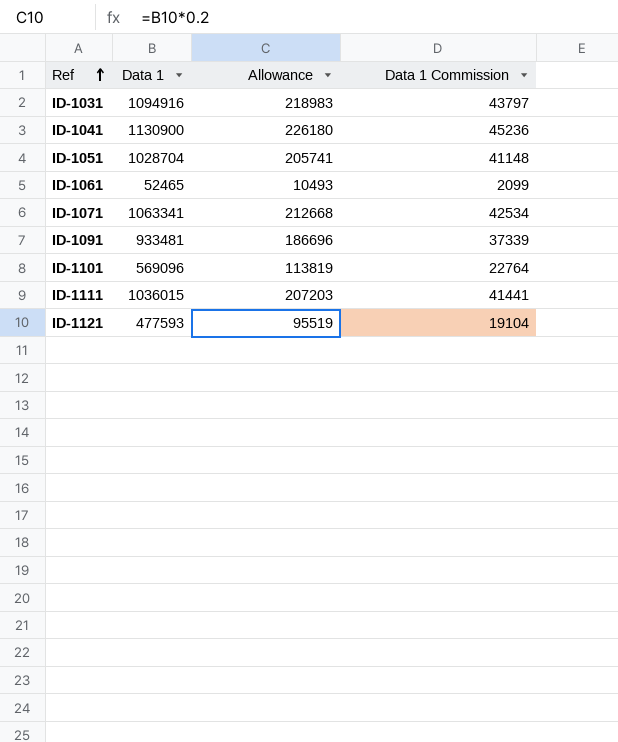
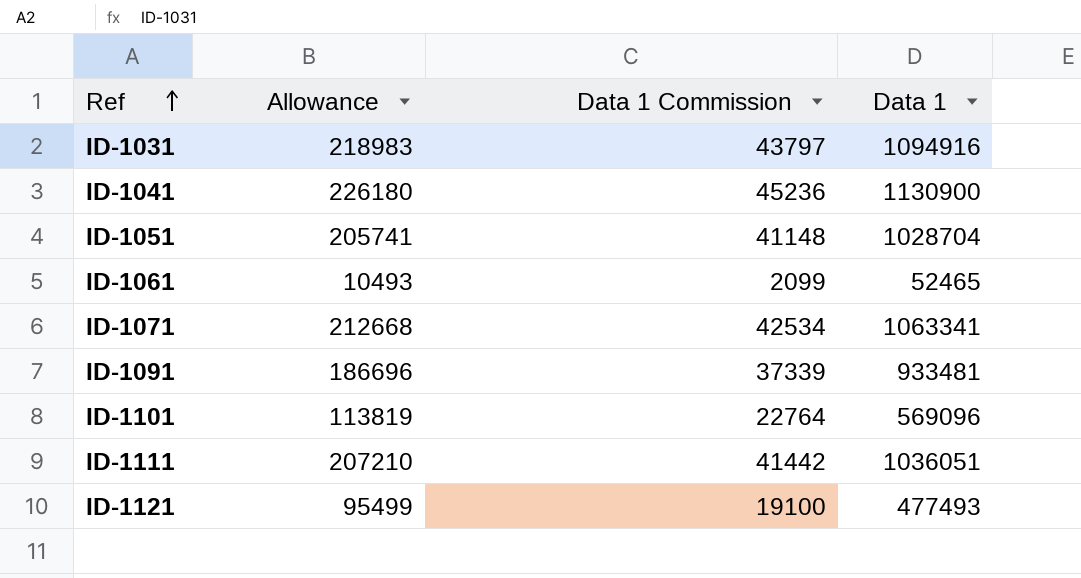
column Data 1 | position: 2 -> 4
ID-1111 | Allowance: 207203 -> 207210
ID-1111 | Data 1 Commission: 41441 -> 41442
ID-1111 | Data 1: 1036015 -> 1036051
ID-1121 | Allowance: 95519 -> 95499
ID-1121 | Data 1 Commission: 19104 -> 19100
ID-1121 | Data 1: 477593 -> 477493

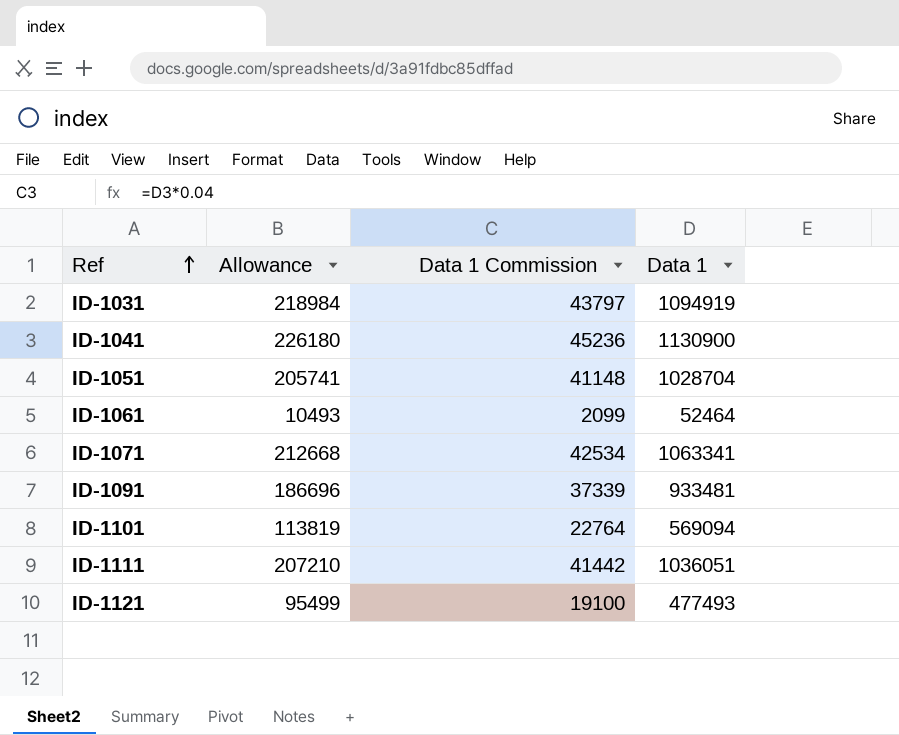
ID-1031 | Allowance: 218983 -> 218984
ID-1031 | Data 1: 1094916 -> 1094919
ID-1061 | Data 1: 52465 -> 52464
ID-1101 | Data 1: 569096 -> 569094

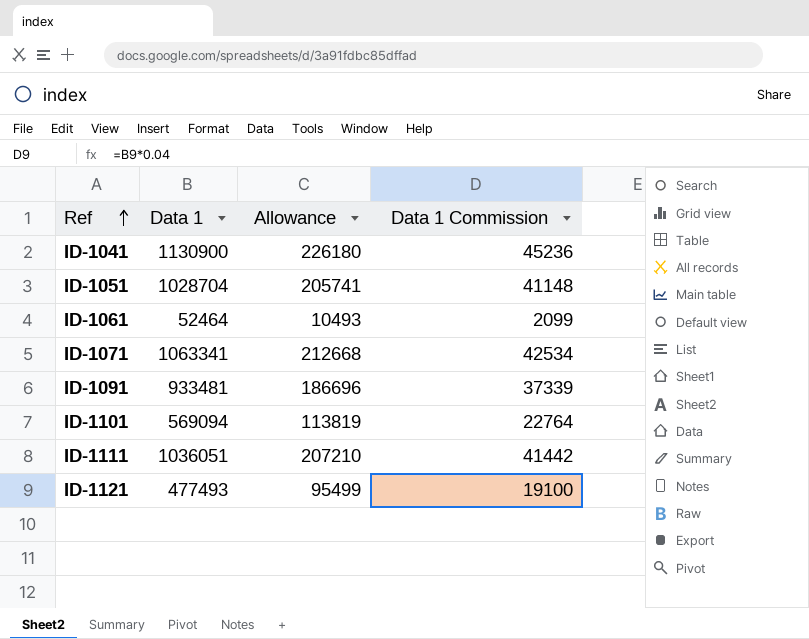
column Data 1 | position: 4 -> 2
row ID-1031: 218984 | 43797 | 1094919 -> none

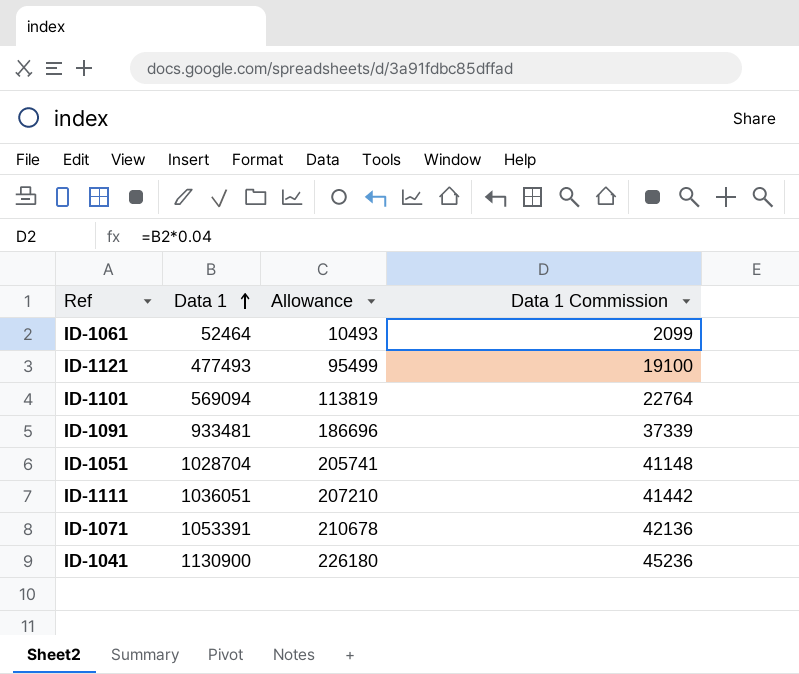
row order: Ref ascending -> Data 1 ascending
ID-1071 | Data 1: 1063341 -> 1053391
ID-1071 | Allowance: 212668 -> 210678
ID-1071 | Data 1 Commission: 42534 -> 42136

